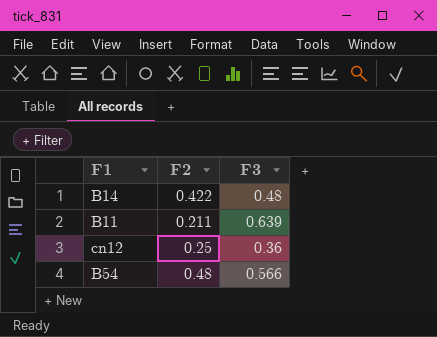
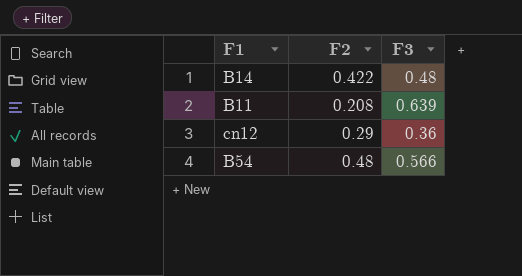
B11 | F2: 0.211 -> 0.208
cn12 | F2: 0.25 -> 0.29

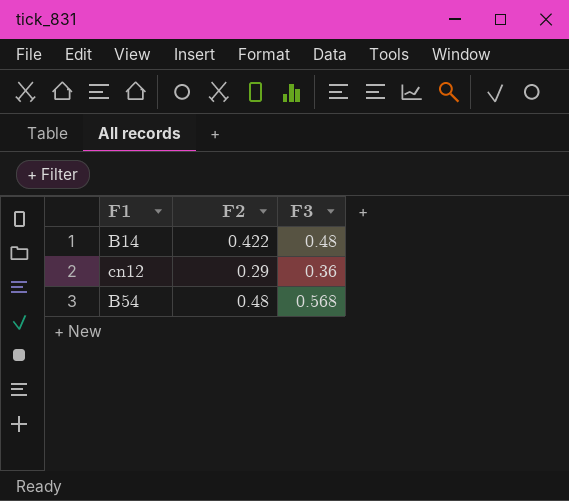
row B11: 0.208 | 0.639 -> none
B54 | F3: 0.566 -> 0.568

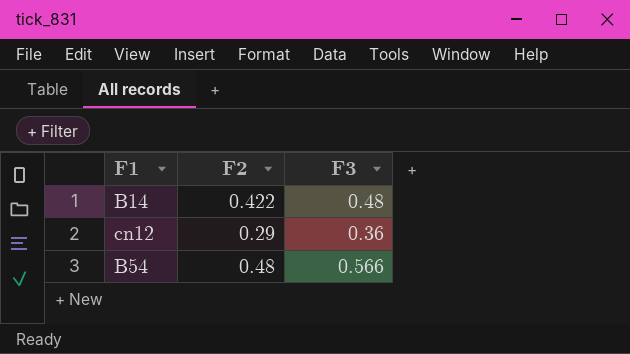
B54 | F3: 0.568 -> 0.566

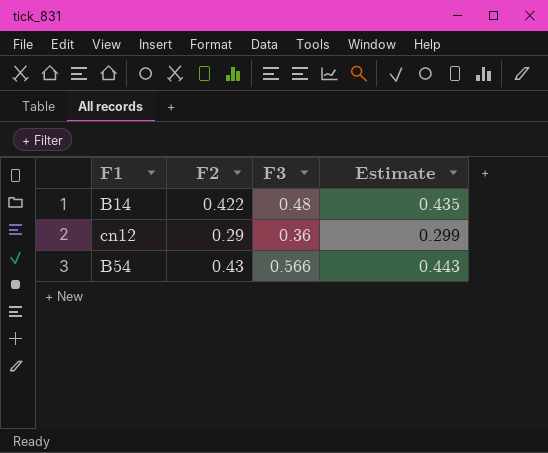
column Estimate | formula: none -> [F2] * 1.03
B54 | F2: 0.48 -> 0.43

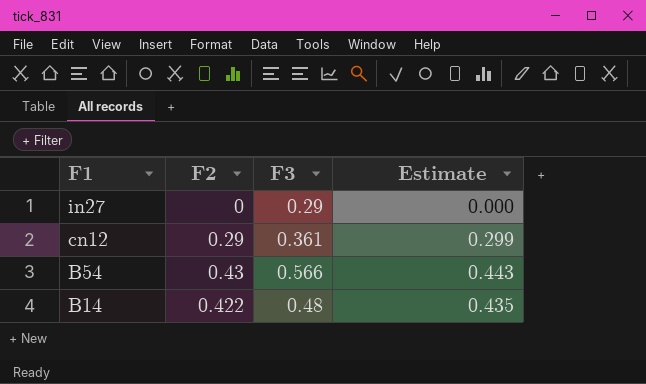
row order: none -> F1 descending
row in27: none -> 0 | 0.29 | 0.000
cn12 | F3: 0.36 -> 0.361

